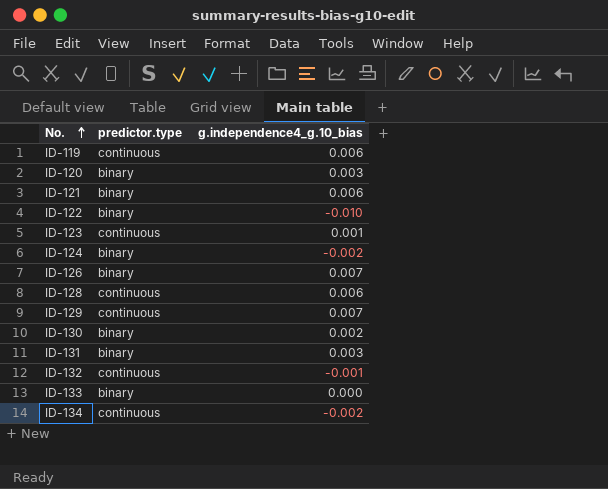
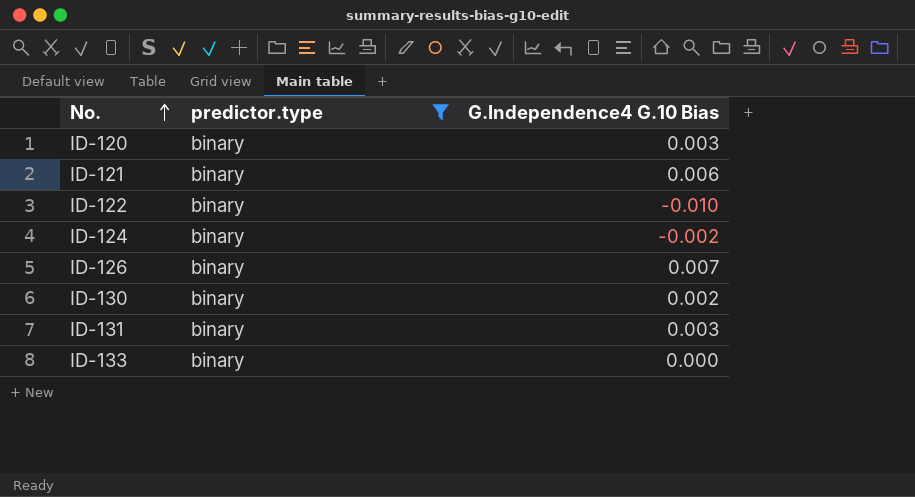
filter: none -> predictor.type = binary
column name: g.independence4_g.10_bias -> G.Independence4 G.10 Bias

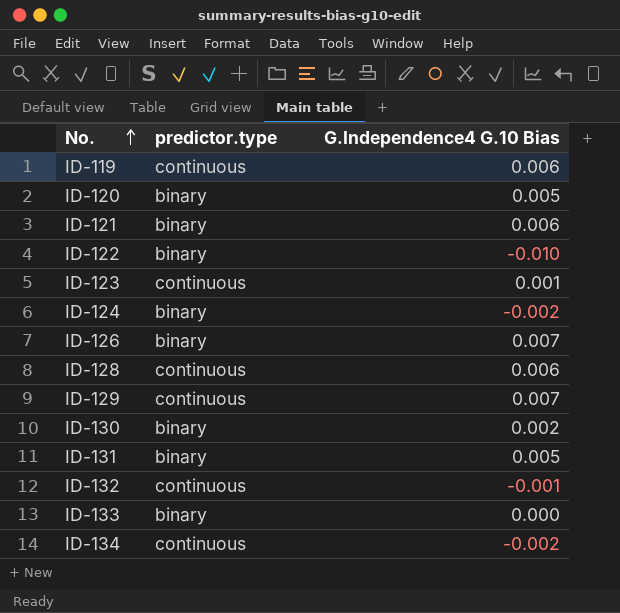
filter: predictor.type = binary -> none
ID-120 | G.Independence4 G.10 Bias: 0.003 -> 0.005
ID-131 | G.Independence4 G.10 Bias: 0.003 -> 0.005

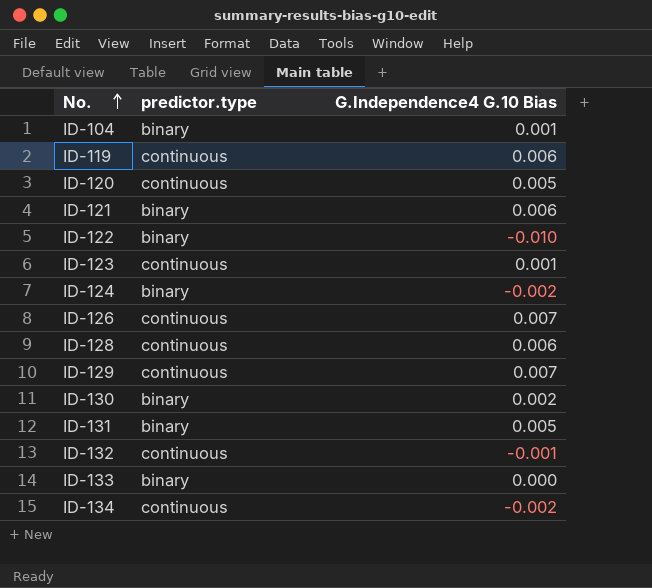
row ID-104: none -> binary | 0.001
ID-120 | predictor.type: binary -> continuous
ID-126 | predictor.type: binary -> continuous

